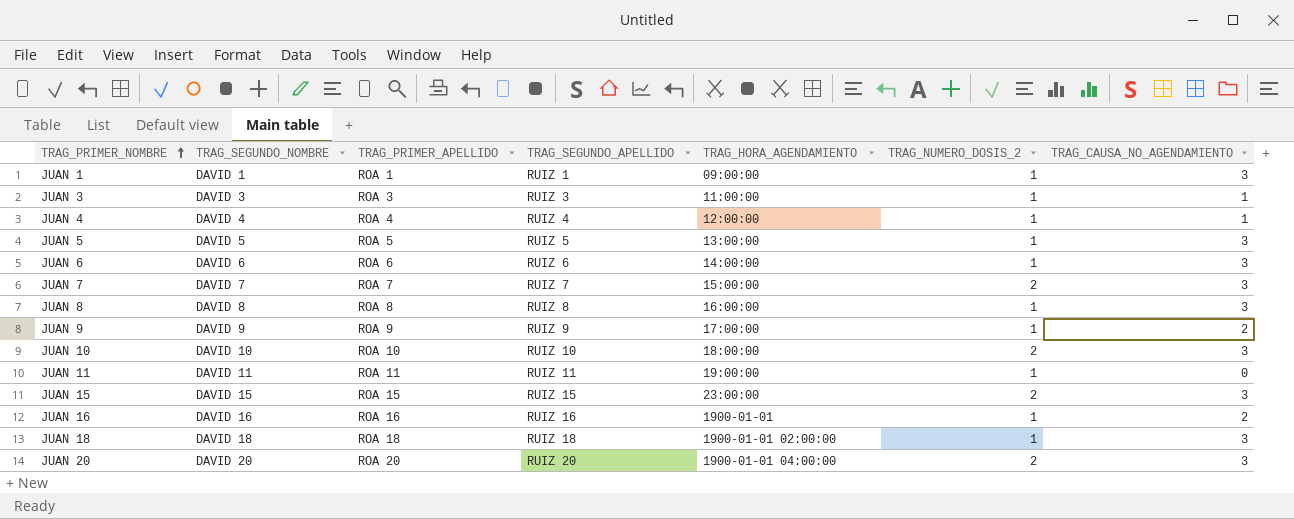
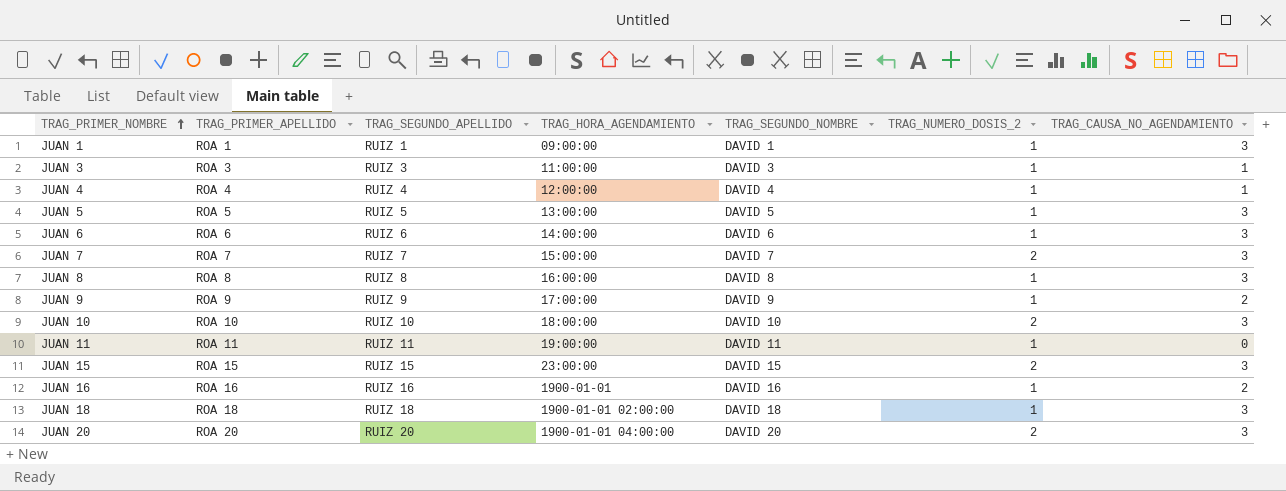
column TRAG_SEGUNDO_NOMBRE | position: 2 -> 5

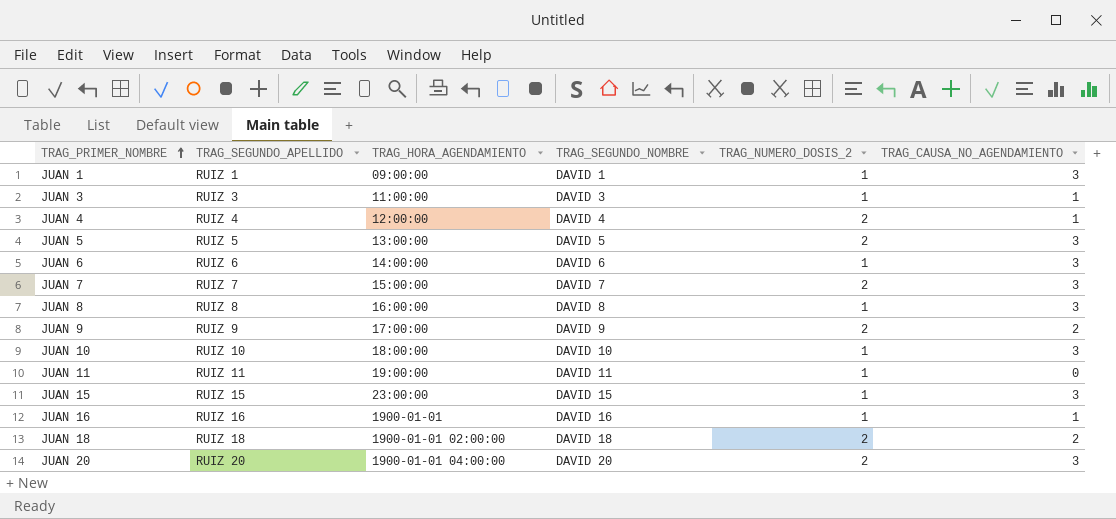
column TRAG_PRIMER_APELLIDO | position: 2 -> none
JUAN 4 | TRAG_NUMERO_DOSIS_2: 1 -> 2
JUAN 5 | TRAG_NUMERO_DOSIS_2: 1 -> 2
JUAN 9 | TRAG_NUMERO_DOSIS_2: 1 -> 2
JUAN 10 | TRAG_NUMERO_DOSIS_2: 2 -> 1
JUAN 15 | TRAG_NUMERO_DOSIS_2: 2 -> 1
JUAN 16 | TRAG_CAUSA_NO_AGENDAMIENTO: 2 -> 1
JUAN 18 | TRAG_NUMERO_DOSIS_2: 1 -> 2
JUAN 18 | TRAG_CAUSA_NO_AGENDAMIENTO: 3 -> 2

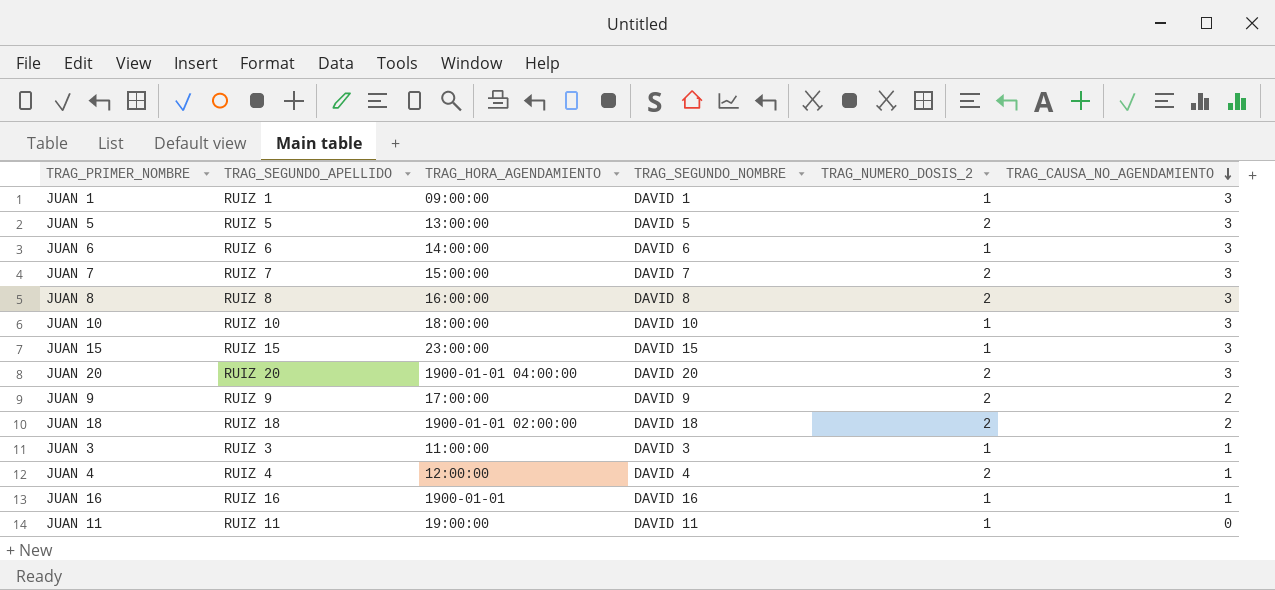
row order: TRAG_PRIMER_NOMBRE ascending -> TRAG_CAUSA_NO_AGENDAMIENTO descending
JUAN 8 | TRAG_NUMERO_DOSIS_2: 1 -> 2

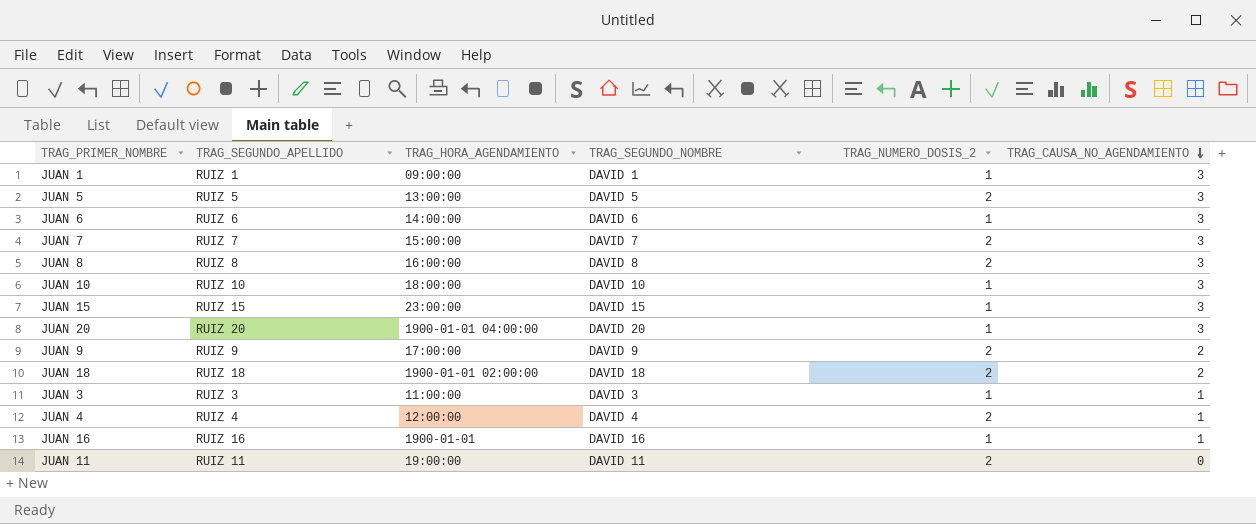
JUAN 20 | TRAG_NUMERO_DOSIS_2: 2 -> 1
JUAN 11 | TRAG_NUMERO_DOSIS_2: 1 -> 2

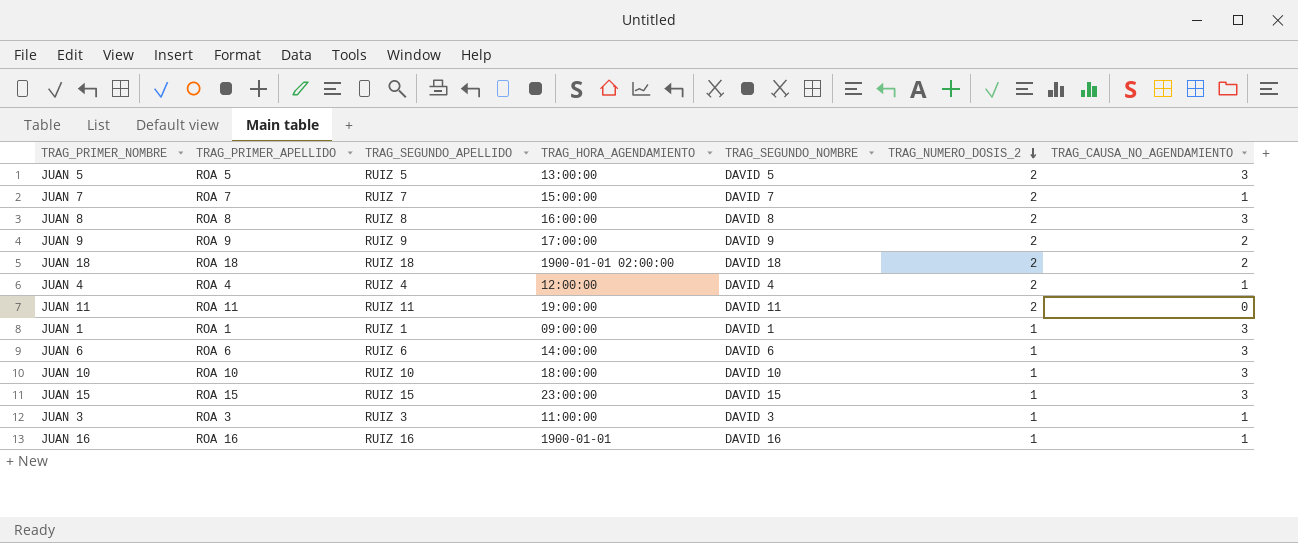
row order: TRAG_CAUSA_NO_AGENDAMIENTO descending -> TRAG_NUMERO_DOSIS_2 descending
column TRAG_PRIMER_APELLIDO | position: none -> 2
row JUAN 20: RUIZ 20 | 1900-01-01 04:00:00 | DAVID 20 | 1 | 3 -> none
JUAN 7 | TRAG_CAUSA_NO_AGENDAMIENTO: 3 -> 1

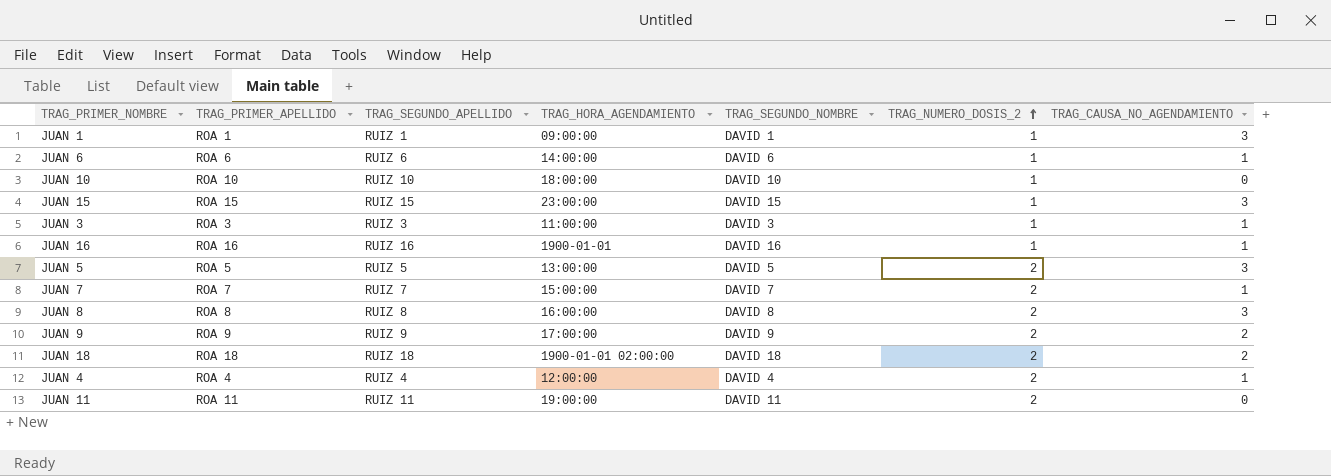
row order: TRAG_NUMERO_DOSIS_2 descending -> TRAG_NUMERO_DOSIS_2 ascending
JUAN 6 | TRAG_CAUSA_NO_AGENDAMIENTO: 3 -> 1
JUAN 10 | TRAG_CAUSA_NO_AGENDAMIENTO: 3 -> 0

